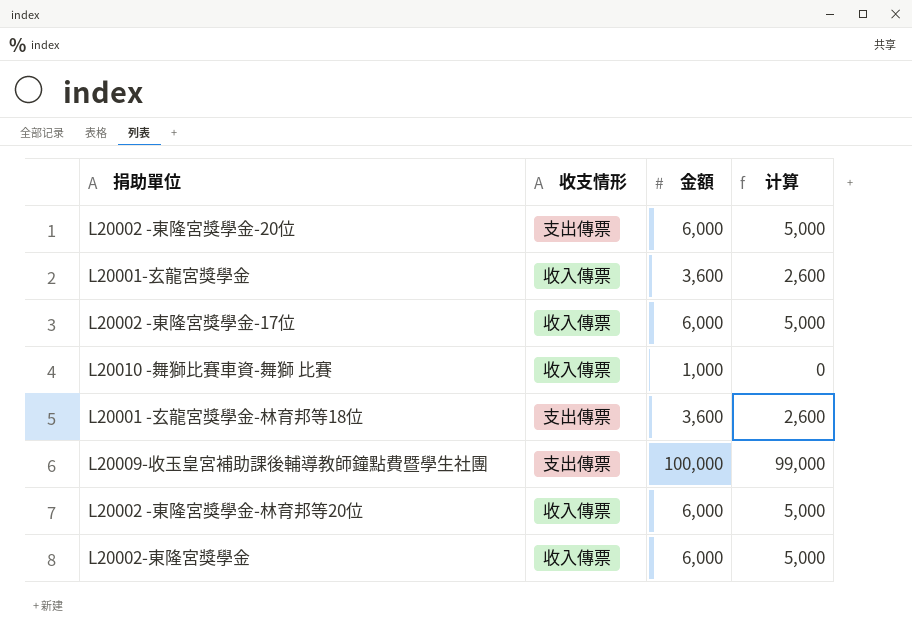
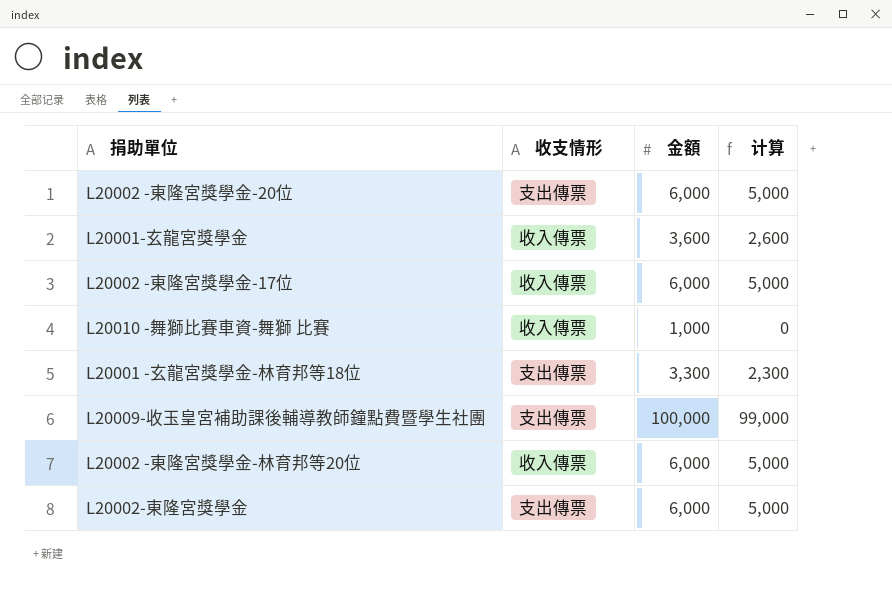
L20001 -玄龍宮獎學金-林育邦等18位 | 金額: 3,600 -> 3,300
L20001 -玄龍宮獎學金-林育邦等18位 | 计算: 2,600 -> 2,300
L20002-東隆宮獎學金 | 收支情形: 收入傳票 -> 支出傳票

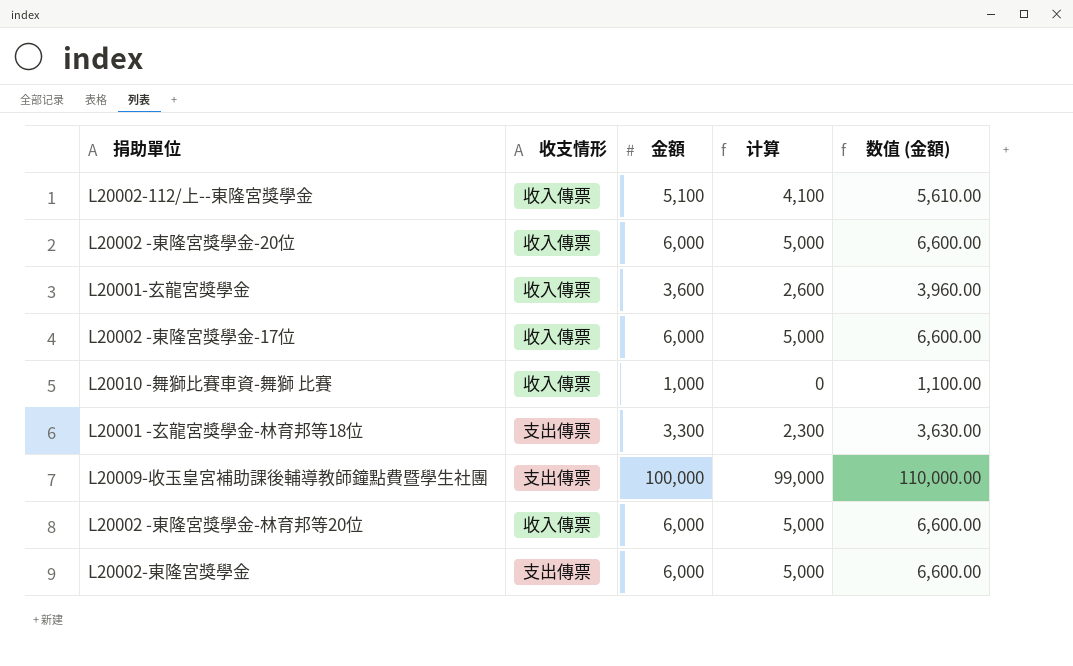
column 数值 (金額) | formula: none -> [金額] * 1.1
row L20002-112/上--東隆宮獎學金: none -> 收入傳票 | 5,100 | 4,100 | 5,610.00
L20002 -東隆宮獎學金-20位 | 收支情形: 支出傳票 -> 收入傳票

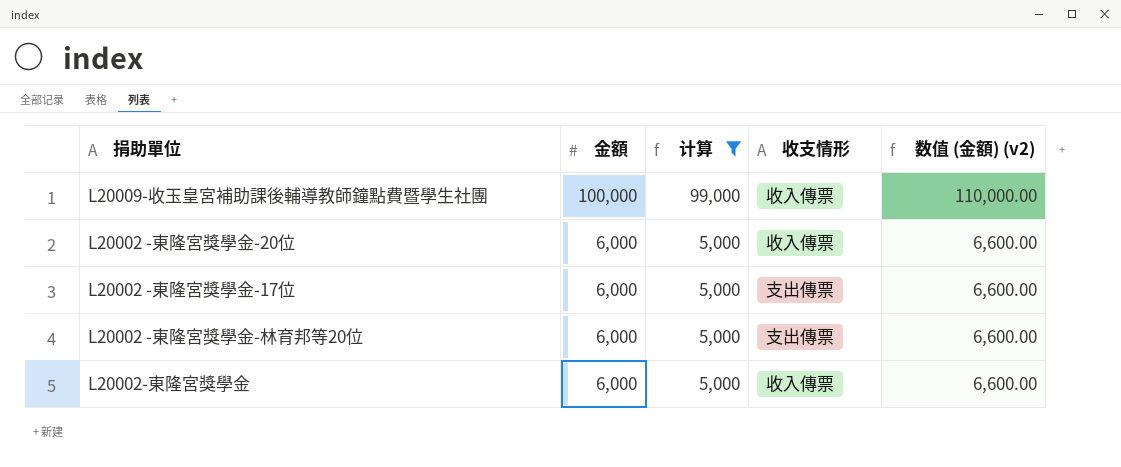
filter: none -> 计算 >= 5,000
row order: none -> 金額 descending
column 收支情形 | position: 2 -> 4
column name: 数值 (金額) -> 数值 (金額) (v2)
L20009-收玉皇宮補助課後輔導教師鐘點費暨學生社團 | 收支情形: 支出傳票 -> 收入傳票
L20002 -東隆宮獎學金-17位 | 收支情形: 收入傳票 -> 支出傳票
L20002 -東隆宮獎學金-林育邦等20位 | 收支情形: 收入傳票 -> 支出傳票
L20002-東隆宮獎學金 | 收支情形: 支出傳票 -> 收入傳票

